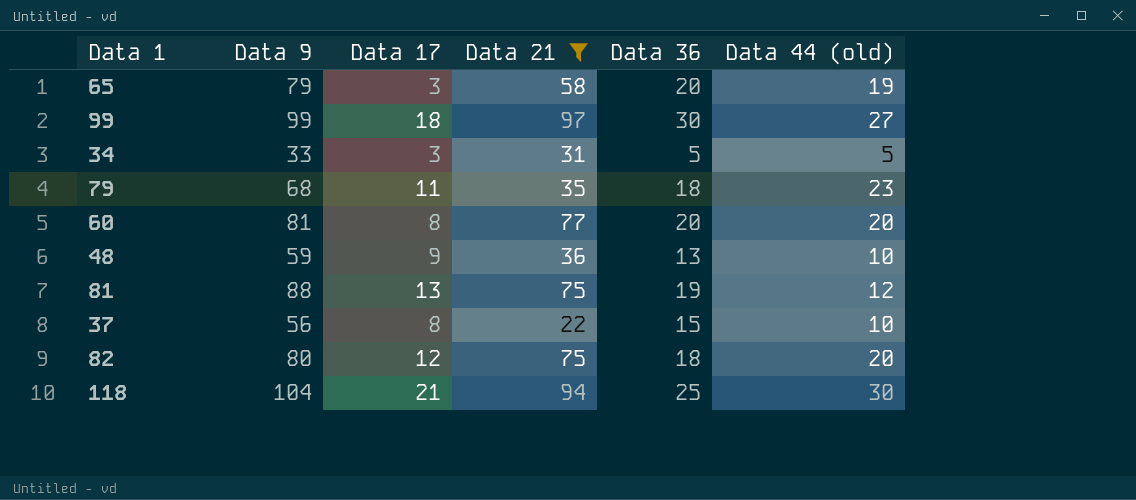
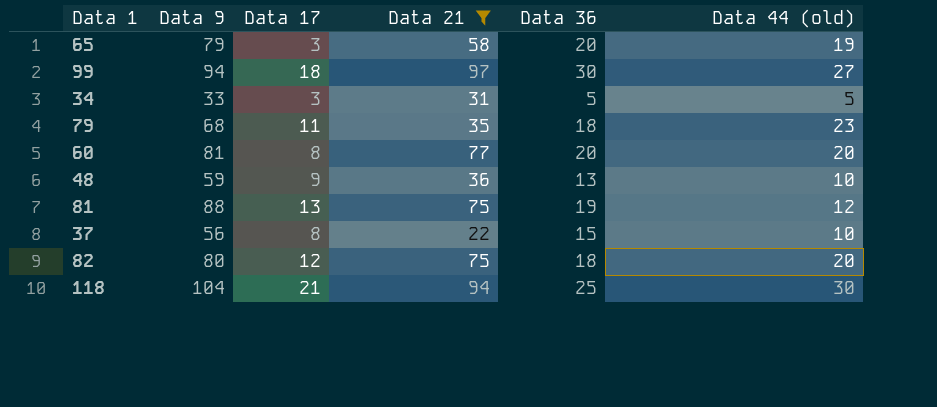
99 | Data 9: 99 -> 94

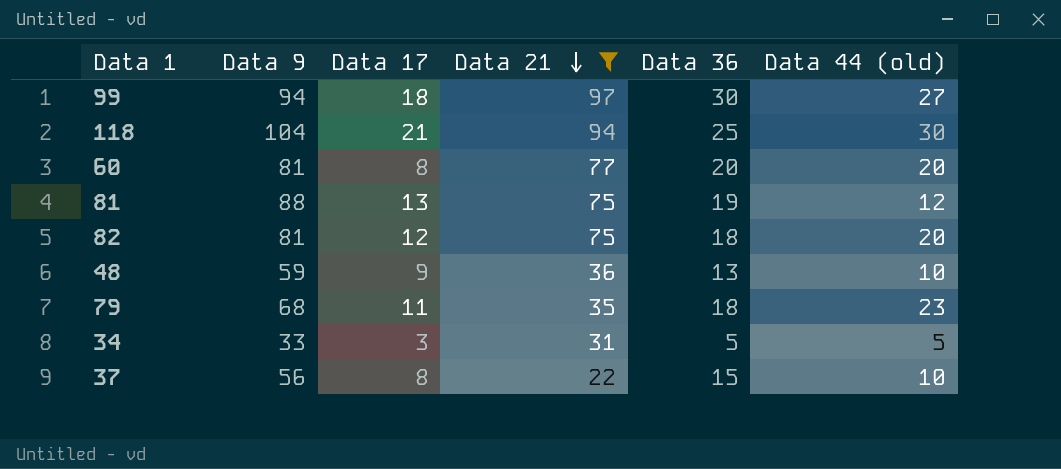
row order: none -> Data 21 descending
row 65: 79 | 3 | 58 | 20 | 19 -> none
82 | Data 9: 80 -> 81

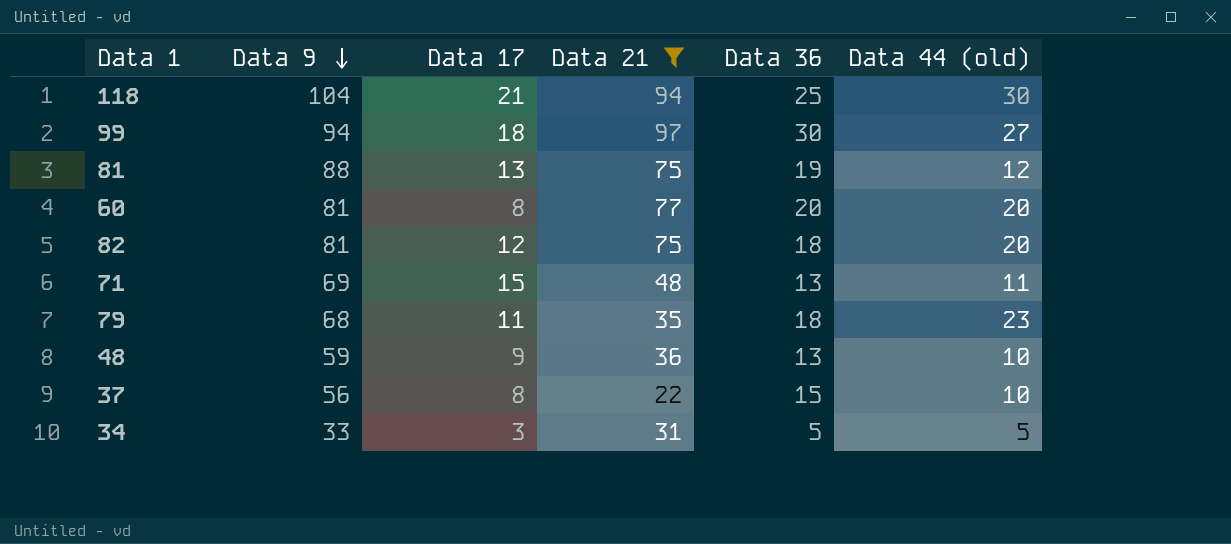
row order: Data 21 descending -> Data 9 descending
row 71: none -> 69 | 15 | 48 | 13 | 11

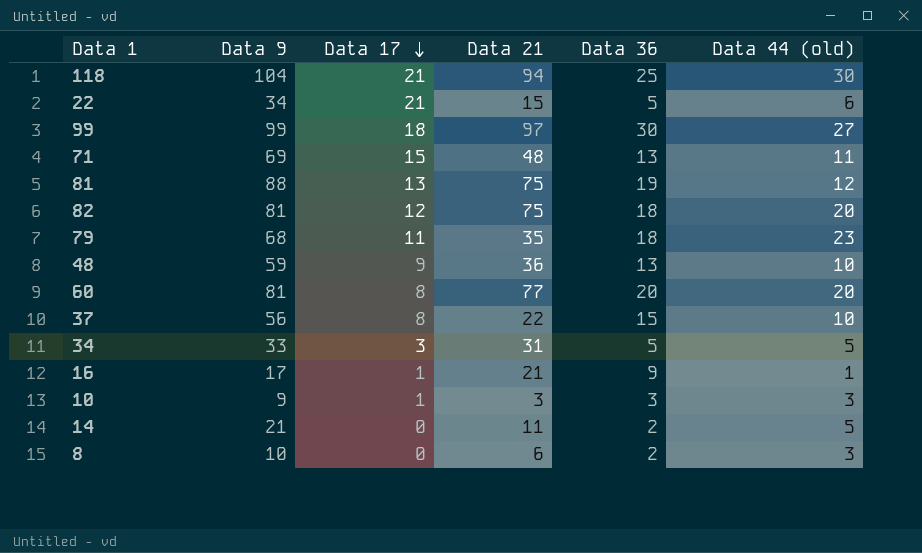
filter: Data 21 >= 22 -> none
row order: Data 9 descending -> Data 17 descending
99 | Data 9: 94 -> 99

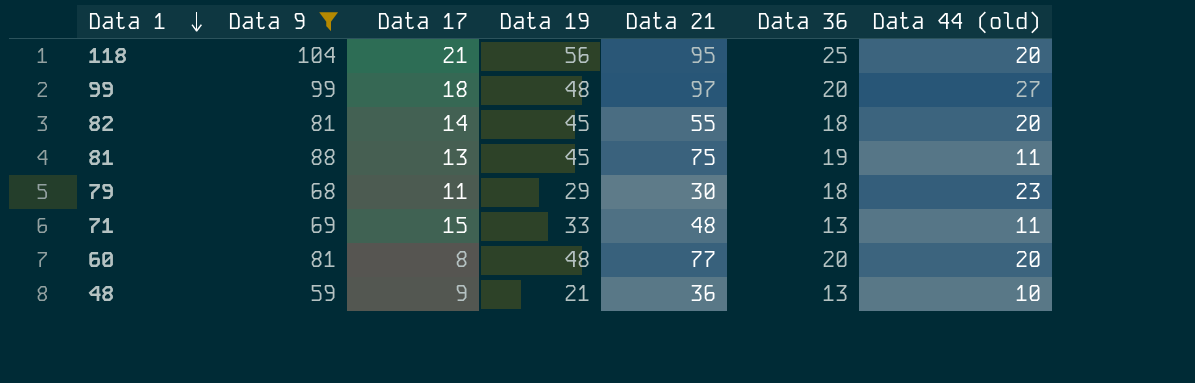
filter: none -> Data 9 >= 59
row order: Data 17 descending -> Data 1 descending
column Data 19 | position: none -> 4
118 | Data 21: 94 -> 95
118 | Data 44 (old): 30 -> 20
99 | Data 36: 30 -> 20
82 | Data 17: 12 -> 14
82 | Data 21: 75 -> 55
81 | Data 44 (old): 12 -> 11
79 | Data 21: 35 -> 30

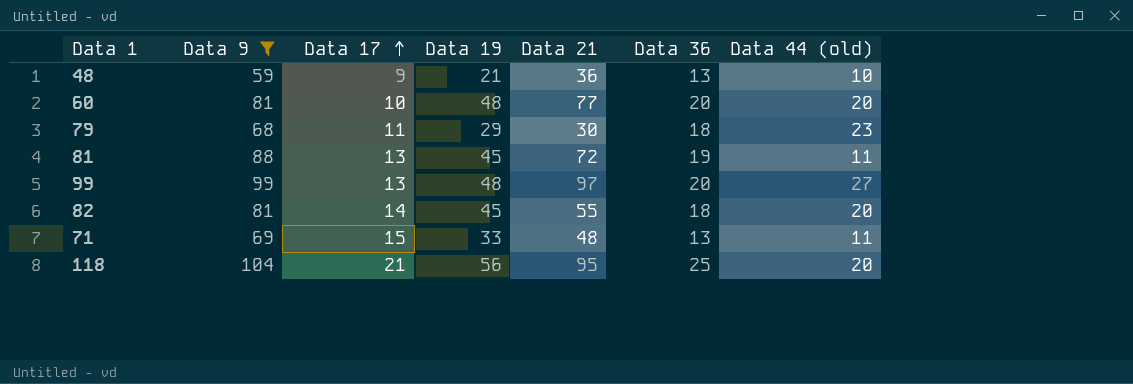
row order: Data 1 descending -> Data 17 ascending
60 | Data 17: 8 -> 10
81 | Data 21: 75 -> 72
99 | Data 17: 18 -> 13

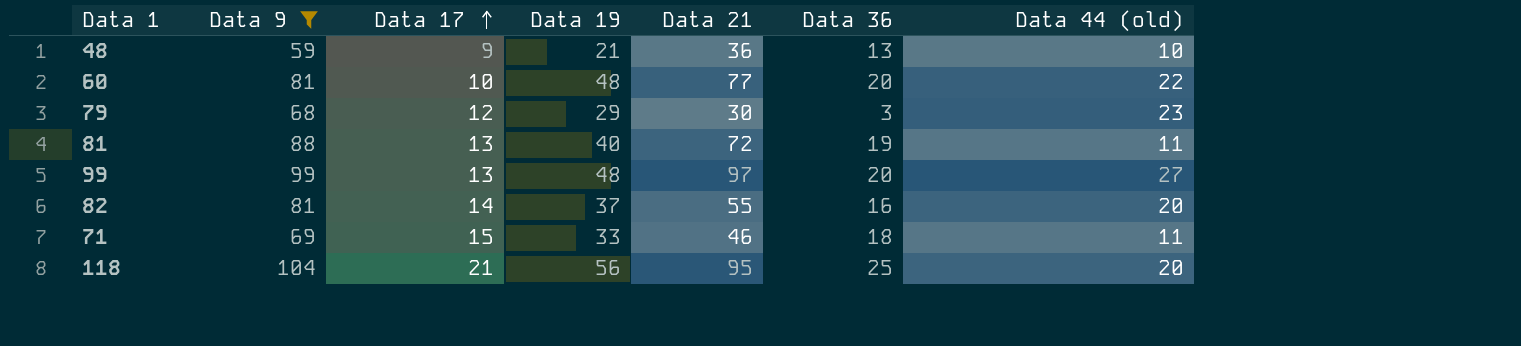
60 | Data 44 (old): 20 -> 22
79 | Data 17: 11 -> 12
79 | Data 36: 18 -> 3
81 | Data 19: 45 -> 40
82 | Data 19: 45 -> 37
82 | Data 36: 18 -> 16
71 | Data 21: 48 -> 46
71 | Data 36: 13 -> 18

